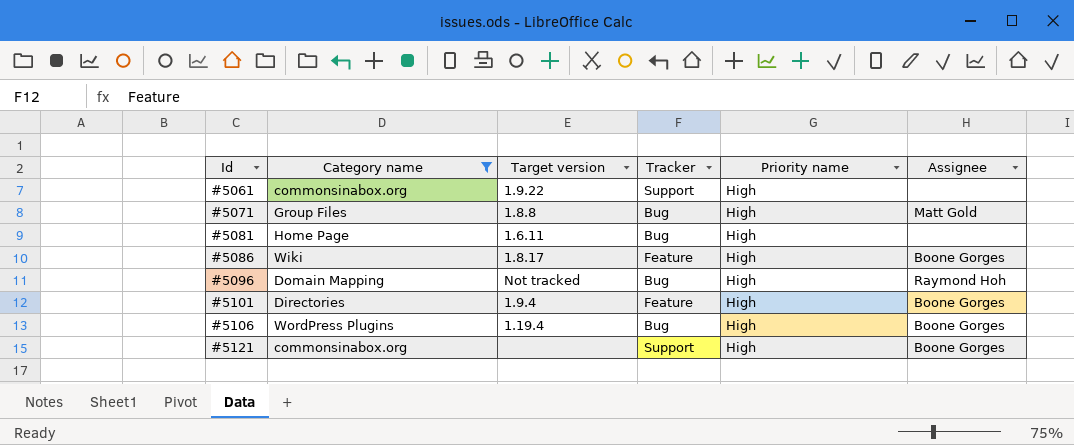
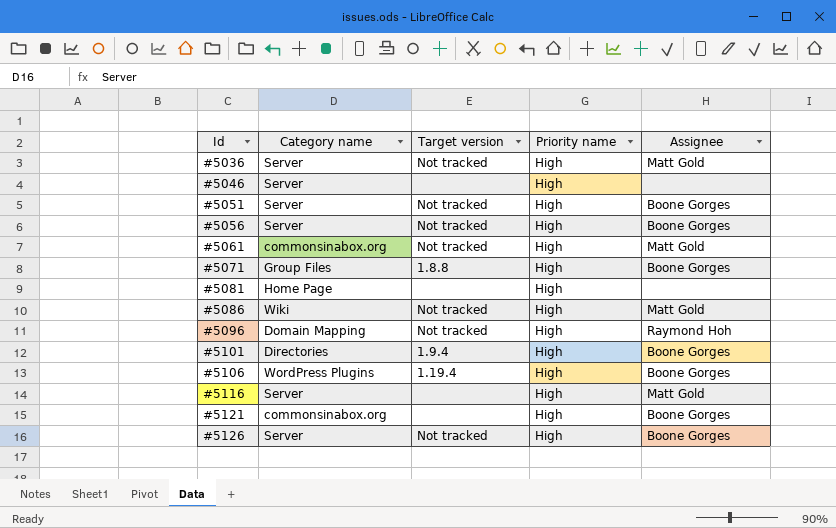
filter: Category name != Server -> none
column Tracker | position: 4 -> none
#5061 | Target version: 1.9.22 -> Not tracked
#5061 | Assignee: none -> Matt Gold
#5071 | Assignee: Matt Gold -> Boone Gorges
#5081 | Target version: 1.6.11 -> none
#5086 | Target version: 1.8.17 -> Not tracked
#5086 | Assignee: Boone Gorges -> Matt Gold

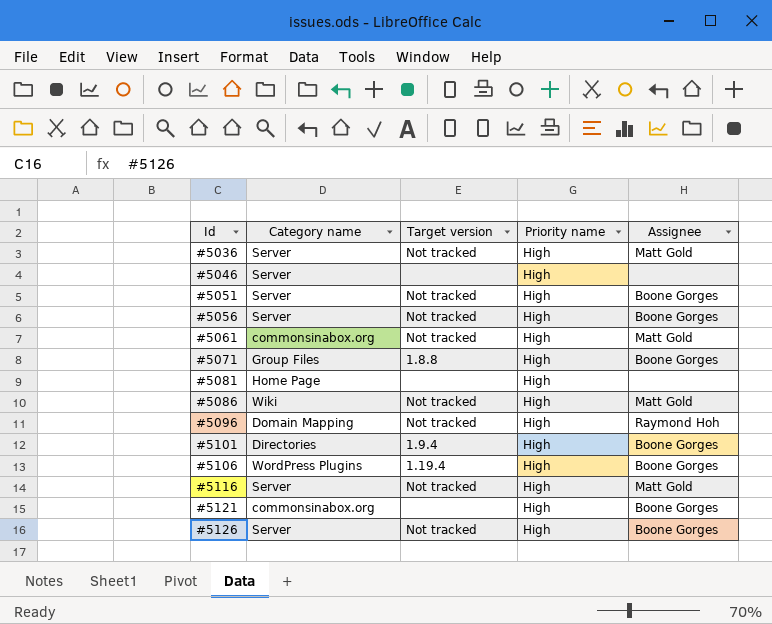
#5116 | Target version: none -> Not tracked

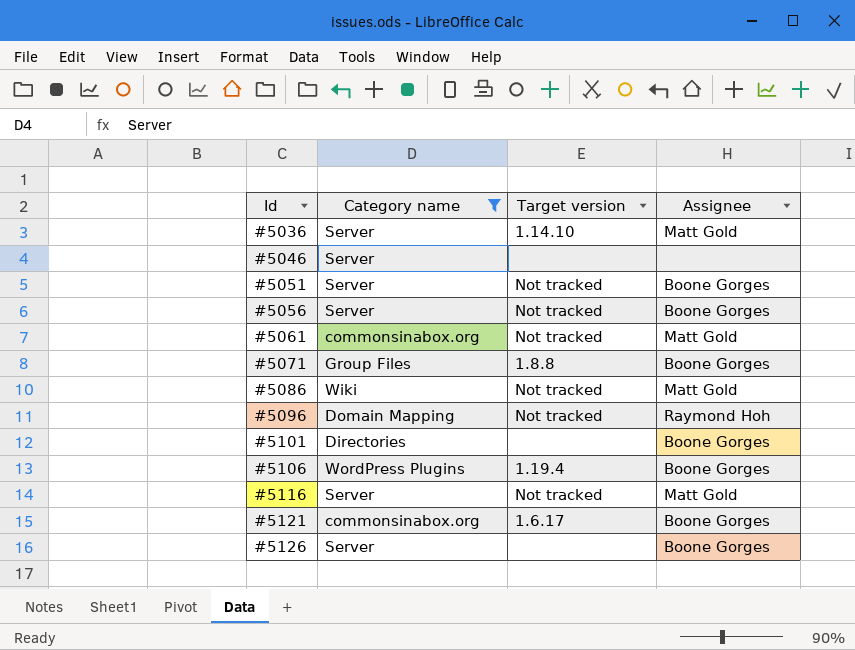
filter: none -> Category name != Home Page
column Priority name | position: 4 -> none
#5036 | Target version: Not tracked -> 1.14.10
#5101 | Target version: 1.9.4 -> none
#5121 | Target version: none -> 1.6.17
#5126 | Target version: Not tracked -> none

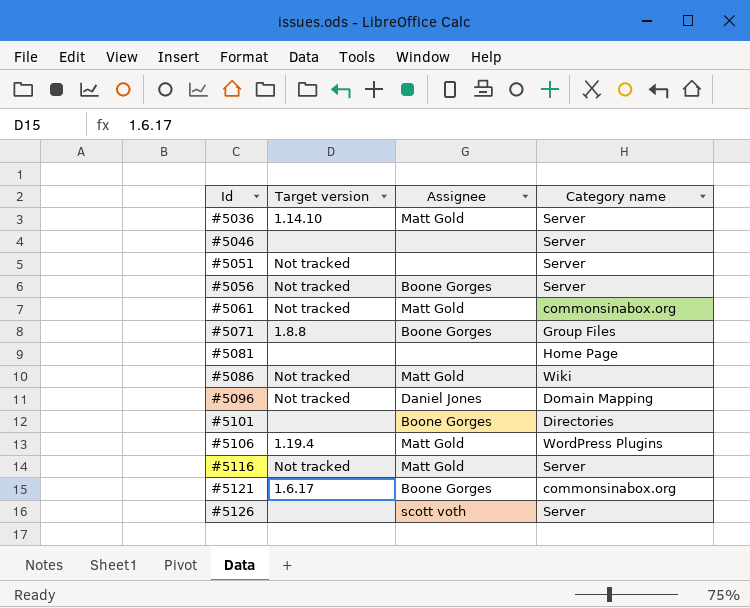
filter: Category name != Home Page -> none
column Category name | position: 2 -> 4
#5051 | Assignee: Boone Gorges -> none
#5096 | Assignee: Raymond Hoh -> Daniel Jones
#5106 | Assignee: Boone Gorges -> Matt Gold
#5126 | Assignee: Boone Gorges -> scott voth

